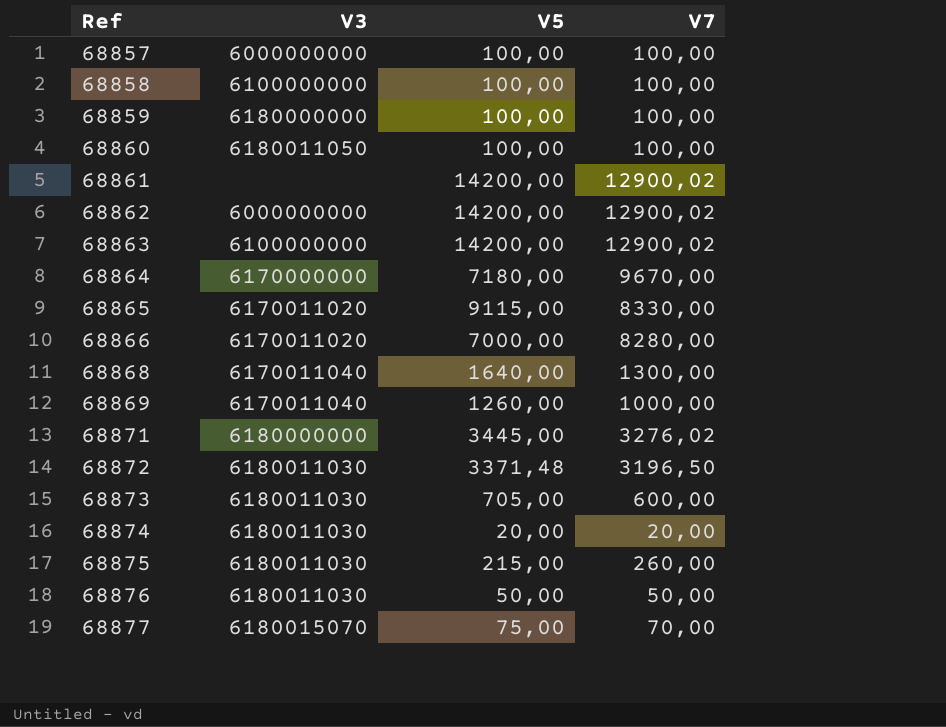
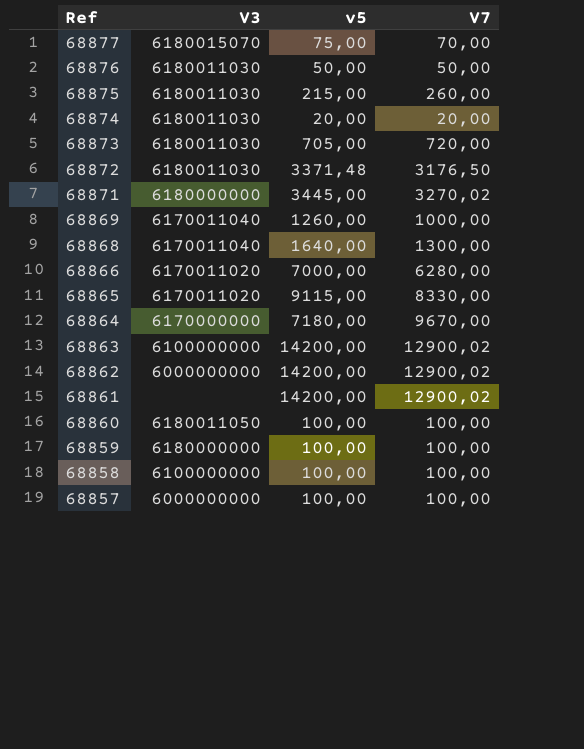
row order: Ref ascending -> Ref descending
column name: V5 -> v5
68873 | V7: 600,00 -> 720,00
68872 | V7: 3196,50 -> 3176,50
68871 | V7: 3276,02 -> 3270,02
68866 | V7: 8280,00 -> 6280,00

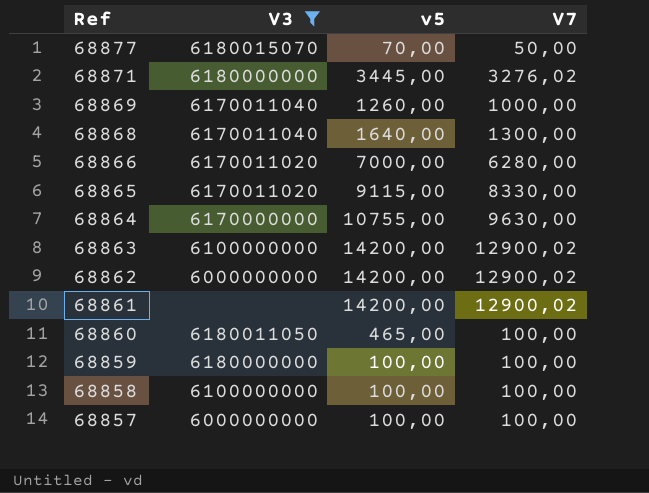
filter: none -> V3 != 6180011030
68877 | v5: 75,00 -> 70,00
68877 | V7: 70,00 -> 50,00
68871 | V7: 3270,02 -> 3276,02
68864 | v5: 7180,00 -> 10755,00
68864 | V7: 9670,00 -> 9630,00
68860 | v5: 100,00 -> 465,00

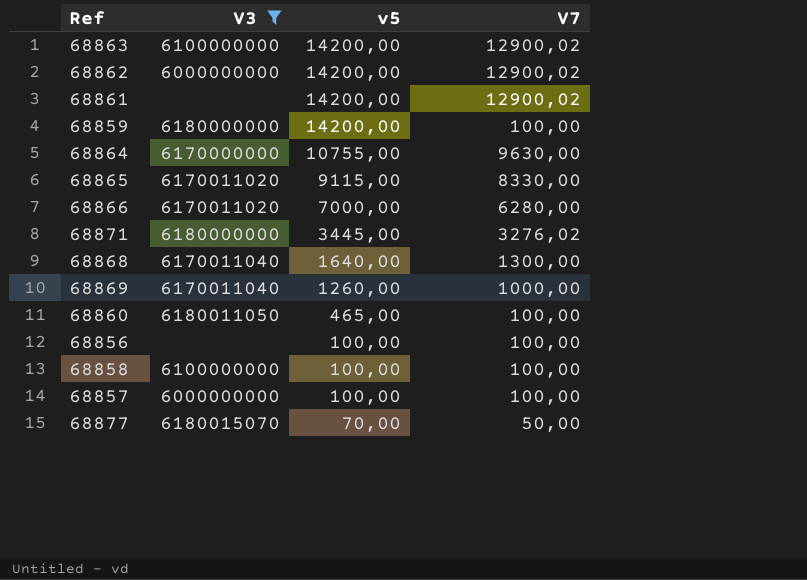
row order: Ref descending -> v5 descending
68859 | v5: 100,00 -> 14200,00
row 68856: none -> none | 100,00 | 100,00

